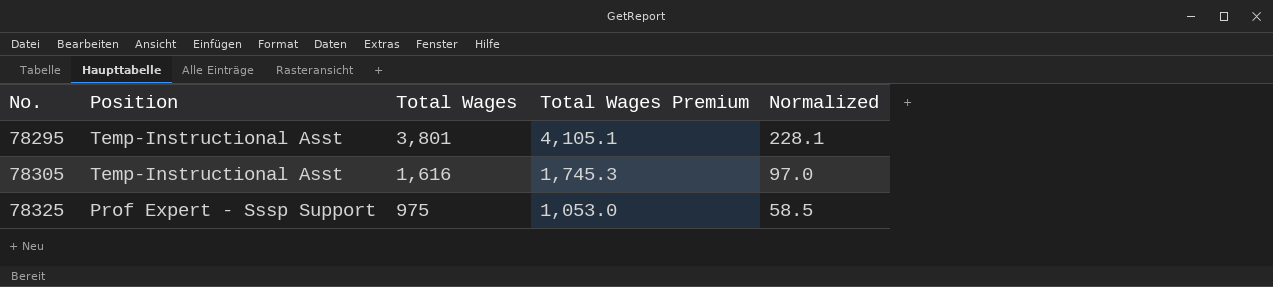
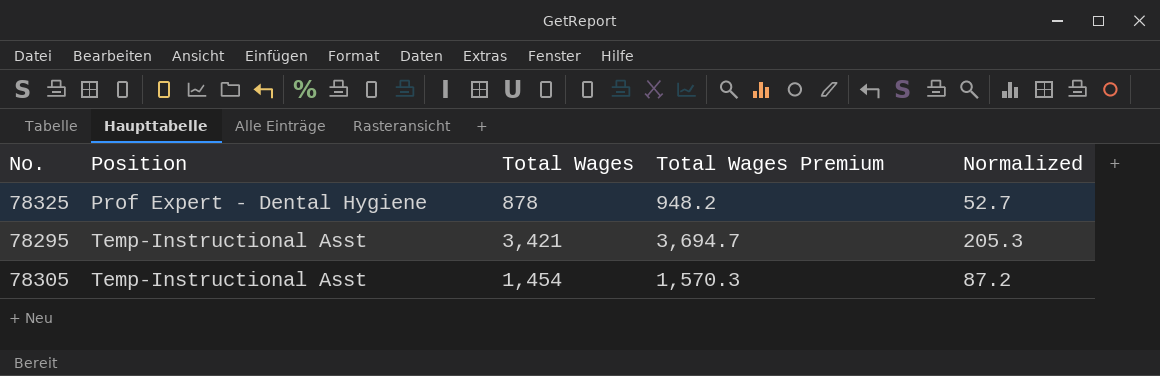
row order: No. ascending -> Position ascending
78325 | Position: Prof Expert - Sssp Support -> Prof Expert - Dental Hygiene
78325 | Total Wages: 975 -> 878
78325 | Total Wages Premium: 1,053.0 -> 948.2
78325 | Normalized: 58.5 -> 52.7
78295 | Total Wages: 3,801 -> 3,421
78295 | Total Wages Premium: 4,105.1 -> 3,694.7
78295 | Normalized: 228.1 -> 205.3
78305 | Total Wages: 1,616 -> 1,454
78305 | Total Wages Premium: 1,745.3 -> 1,570.3
78305 | Normalized: 97.0 -> 87.2

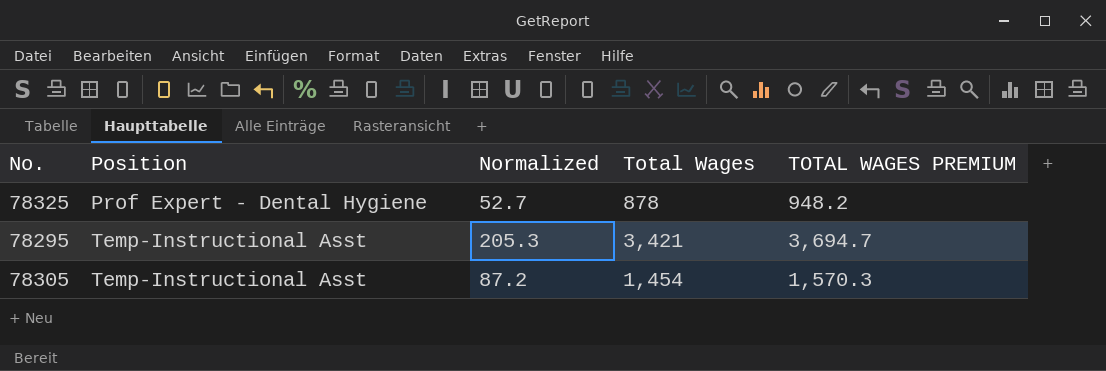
column Normalized | position: 5 -> 3
column name: Total Wages Premium -> TOTAL WAGES PREMIUM

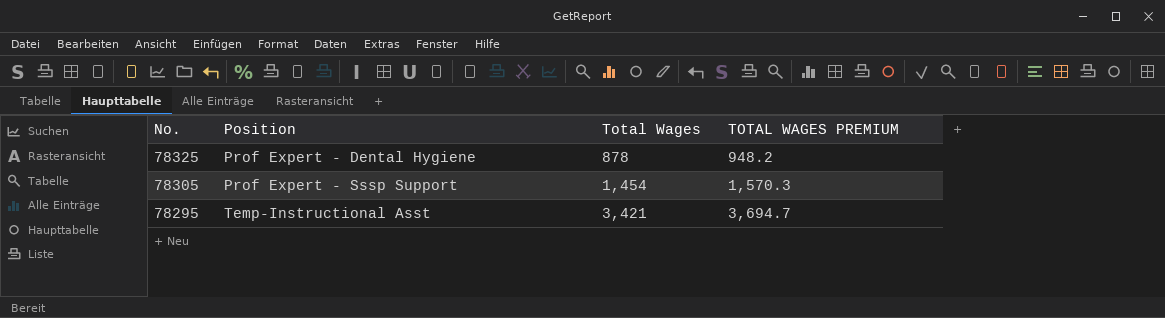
row order: Position ascending -> No. descending
column Normalized | formula: [Total Wages] * 0.06 -> none
78305 | Position: Temp-Instructional Asst -> Prof Expert - Sssp Support

